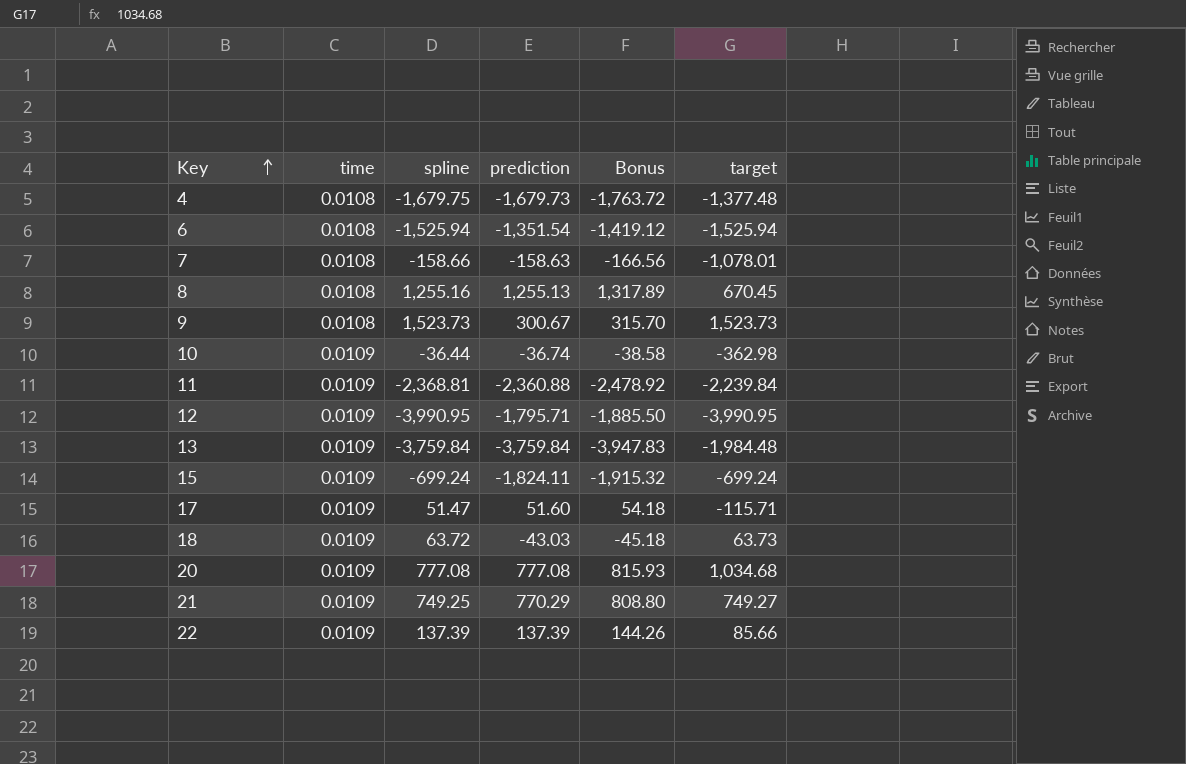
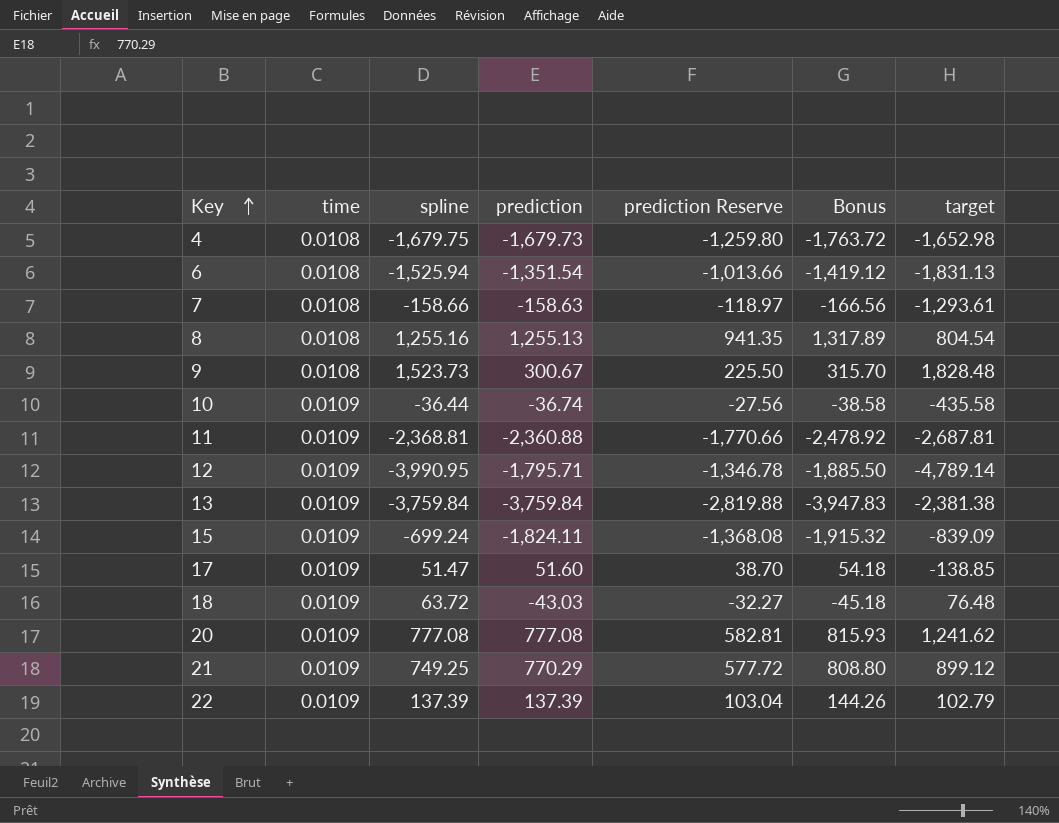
column prediction Reserve | formula: none -> [prediction] * 0.75
4 | target: -1,377.48 -> -1,652.98
6 | target: -1,525.94 -> -1,831.13
7 | target: -1,078.01 -> -1,293.61
8 | target: 670.45 -> 804.54
9 | target: 1,523.73 -> 1,828.48
10 | target: -362.98 -> -435.58
11 | target: -2,239.84 -> -2,687.81
12 | target: -3,990.95 -> -4,789.14
13 | target: -1,984.48 -> -2,381.38
15 | target: -699.24 -> -839.09
17 | target: -115.71 -> -138.85
18 | target: 63.73 -> 76.48
20 | target: 1,034.68 -> 1,241.62
21 | target: 749.27 -> 899.12
22 | target: 85.66 -> 102.79

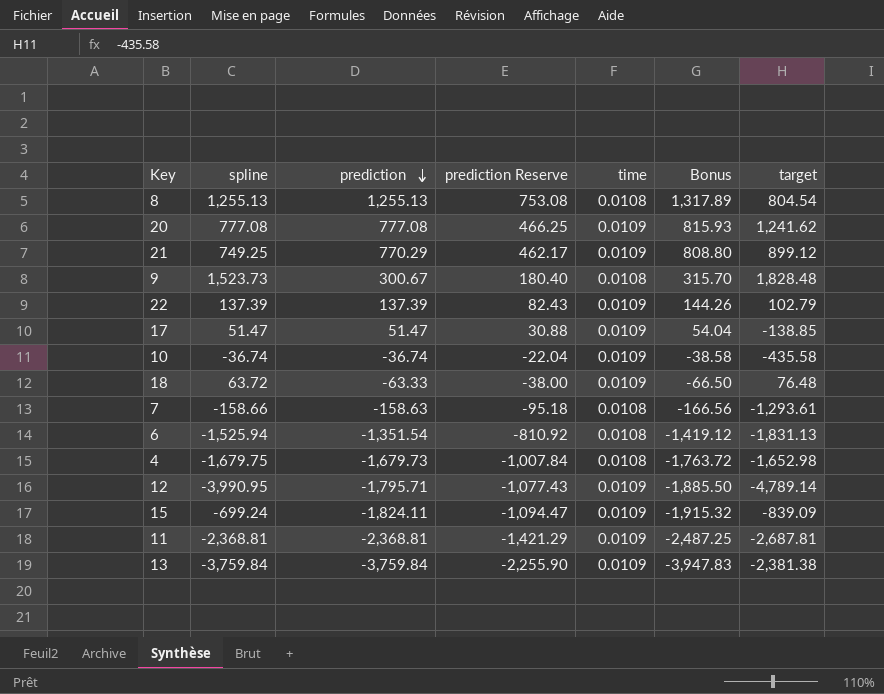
row order: Key ascending -> prediction descending
column prediction Reserve | formula: [prediction] * 0.75 -> [prediction] * 0.6
column time | position: 2 -> 5
8 | spline: 1,255.16 -> 1,255.13
17 | prediction: 51.60 -> 51.47
17 | Bonus: 54.18 -> 54.04
10 | spline: -36.44 -> -36.74
18 | prediction: -43.03 -> -63.33
18 | Bonus: -45.18 -> -66.50
11 | prediction: -2,360.88 -> -2,368.81
11 | Bonus: -2,478.92 -> -2,487.25

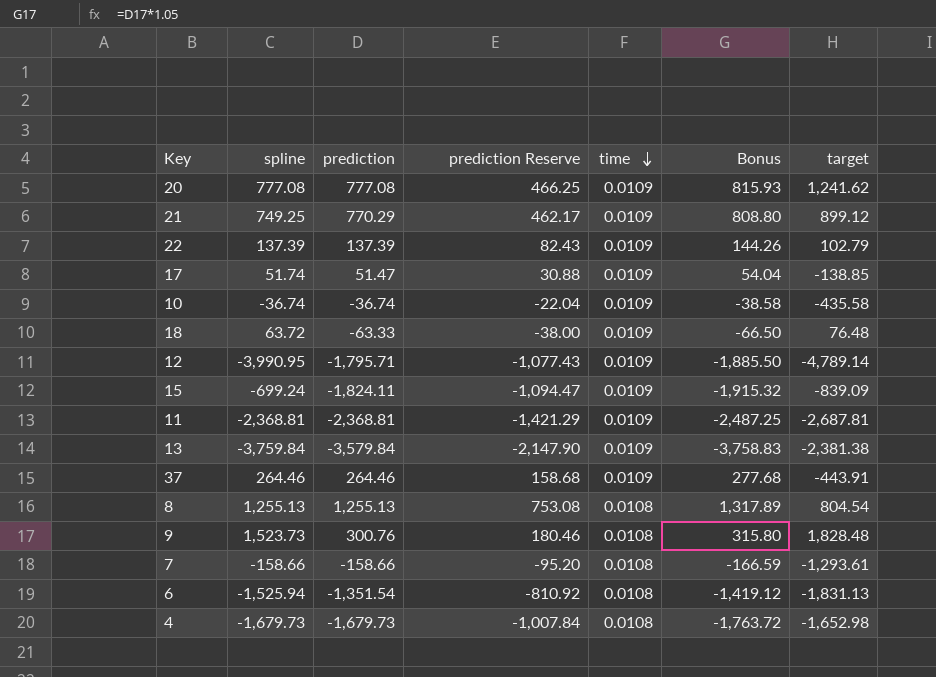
row order: prediction descending -> time descending
17 | spline: 51.47 -> 51.74
13 | prediction: -3,759.84 -> -3,579.84
13 | prediction Reserve: -2,255.90 -> -2,147.90
13 | Bonus: -3,947.83 -> -3,758.83
row 37: none -> 264.46 | 264.46 | 158.68 | 0.0109 | 277.68 | -443.91
9 | prediction: 300.67 -> 300.76
9 | prediction Reserve: 180.40 -> 180.46
9 | Bonus: 315.70 -> 315.80
7 | prediction: -158.63 -> -158.66
7 | prediction Reserve: -95.18 -> -95.20
7 | Bonus: -166.56 -> -166.59
4 | spline: -1,679.75 -> -1,679.73

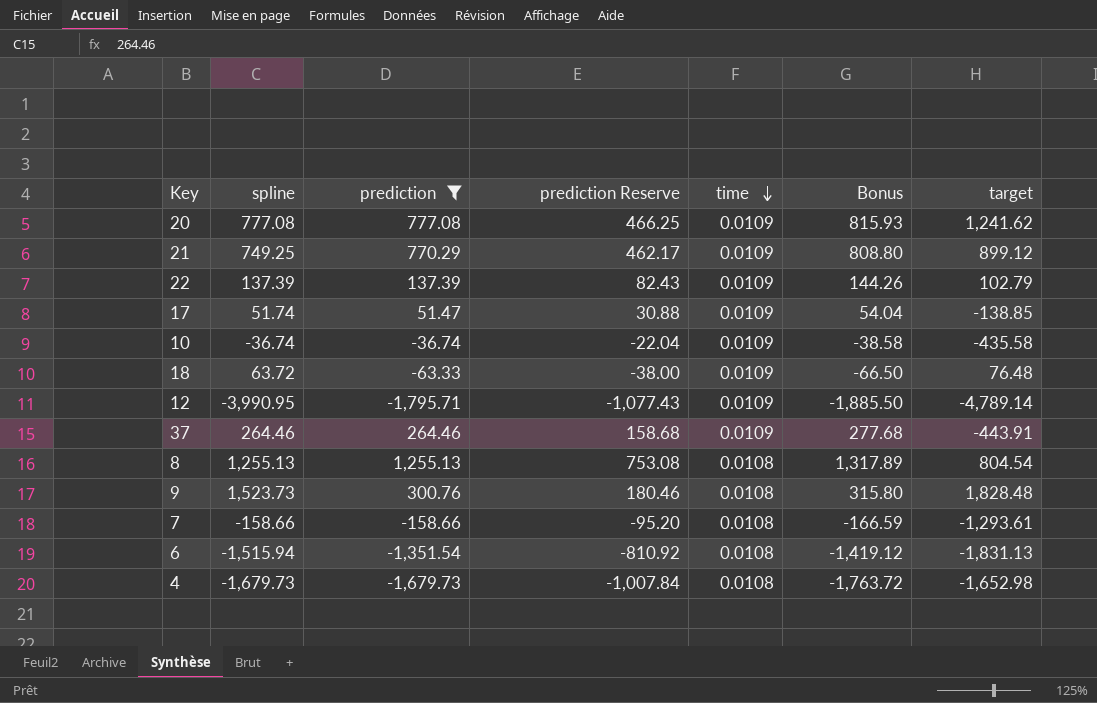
filter: none -> prediction >= -1,795.71
6 | spline: -1,525.94 -> -1,515.94

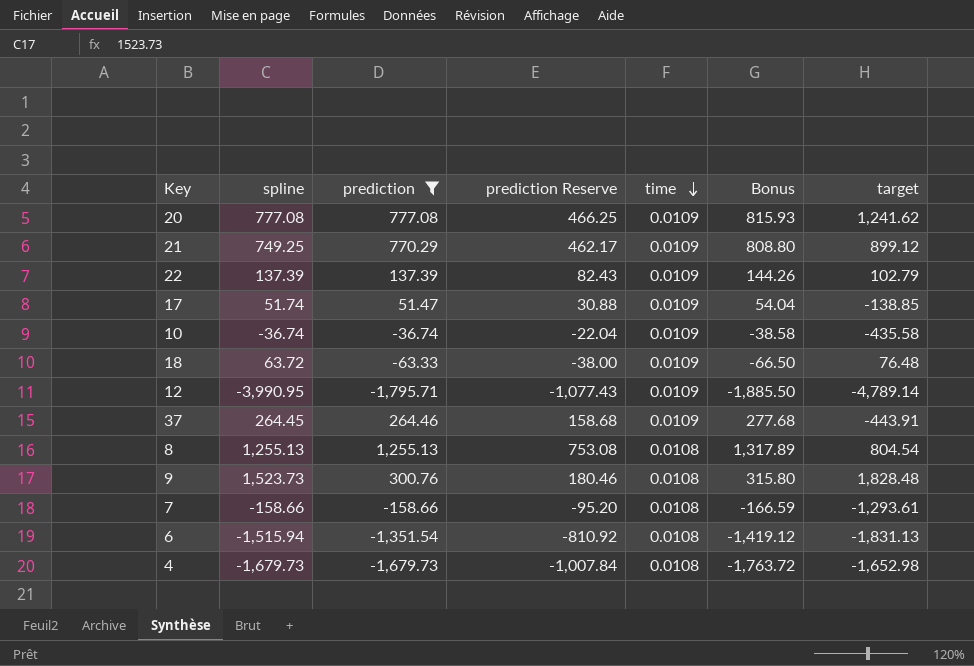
37 | spline: 264.46 -> 264.45

